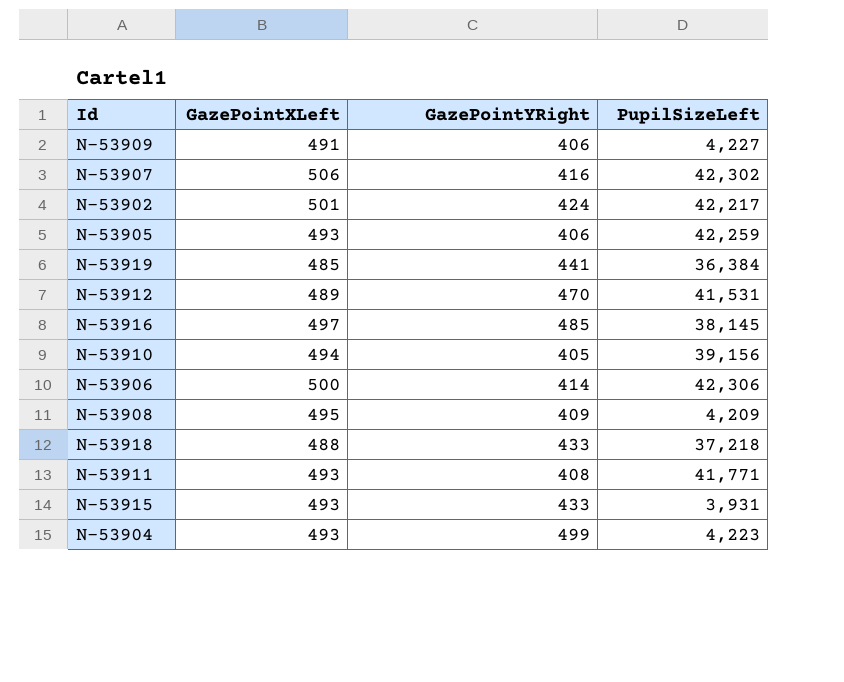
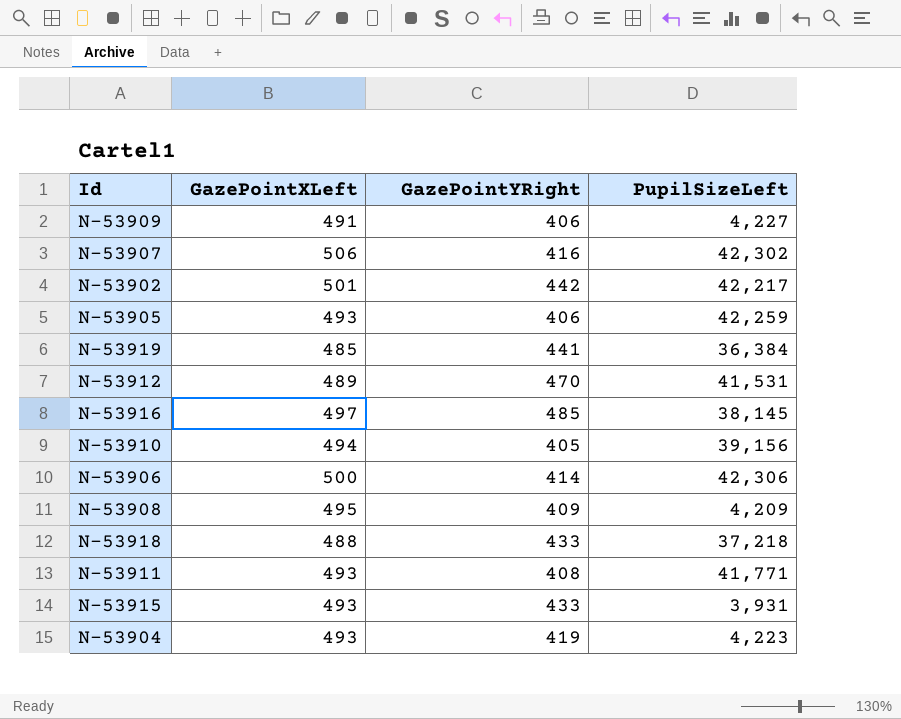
N-53902 | GazePointYRight: 424 -> 442
N-53904 | GazePointYRight: 499 -> 419

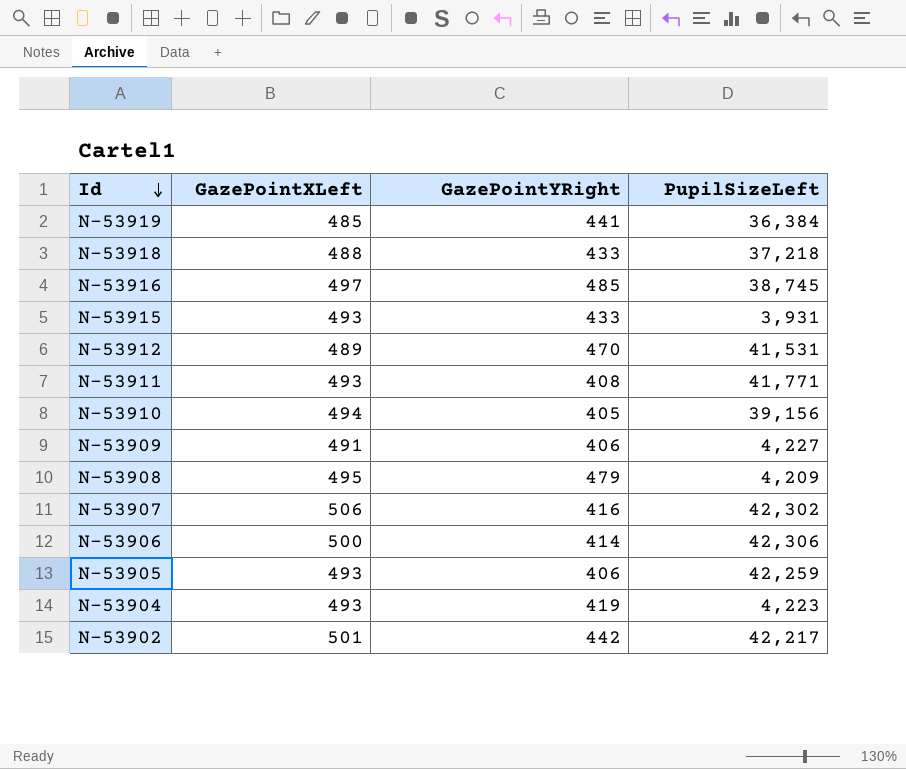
row order: none -> Id descending
N-53916 | PupilSizeLeft: 38,145 -> 38,745
N-53908 | GazePointYRight: 409 -> 479

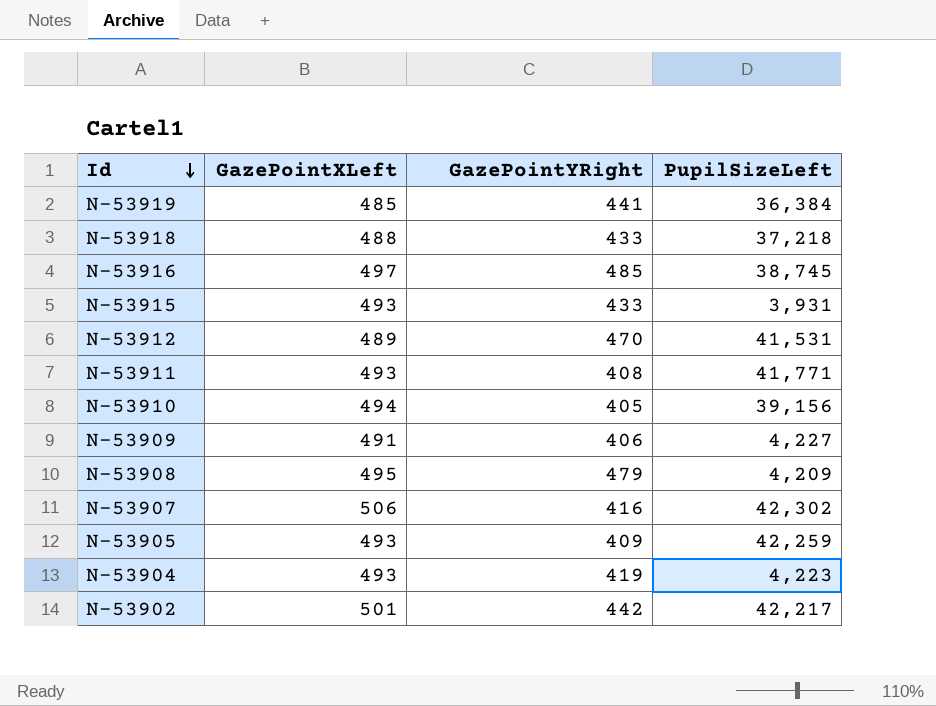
row N-53906: 500 | 414 | 42,306 -> none
N-53905 | GazePointYRight: 406 -> 409

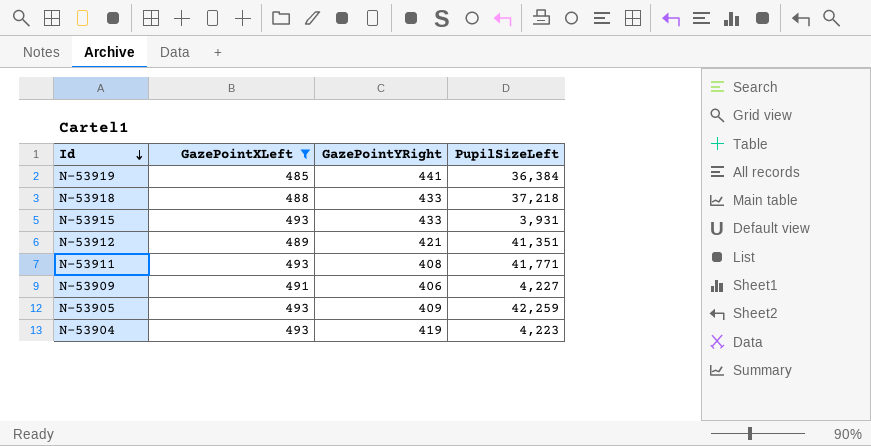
filter: none -> GazePointXLeft <= 493
N-53912 | GazePointYRight: 470 -> 421
N-53912 | PupilSizeLeft: 41,531 -> 41,351

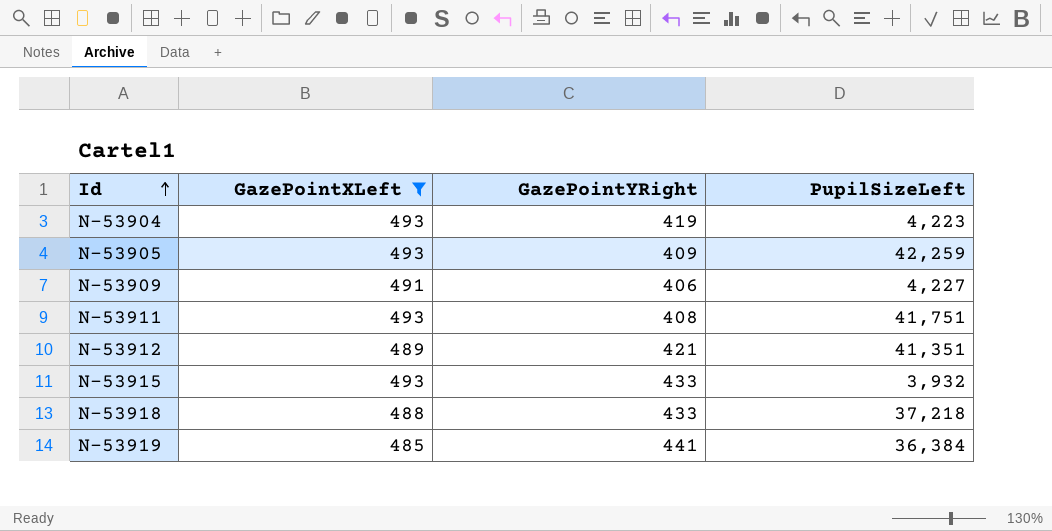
row order: Id descending -> Id ascending
N-53911 | PupilSizeLeft: 41,771 -> 41,751
N-53915 | PupilSizeLeft: 3,931 -> 3,932

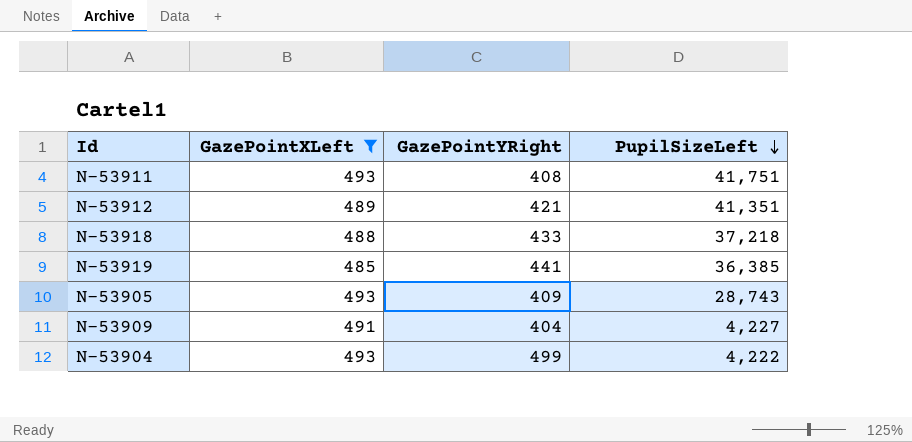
row order: Id ascending -> PupilSizeLeft descending
row N-53915: 493 | 433 | 3,932 -> none
N-53919 | PupilSizeLeft: 36,384 -> 36,385
N-53905 | PupilSizeLeft: 42,259 -> 28,743
N-53909 | GazePointYRight: 406 -> 404
N-53904 | GazePointYRight: 419 -> 499
N-53904 | PupilSizeLeft: 4,223 -> 4,222

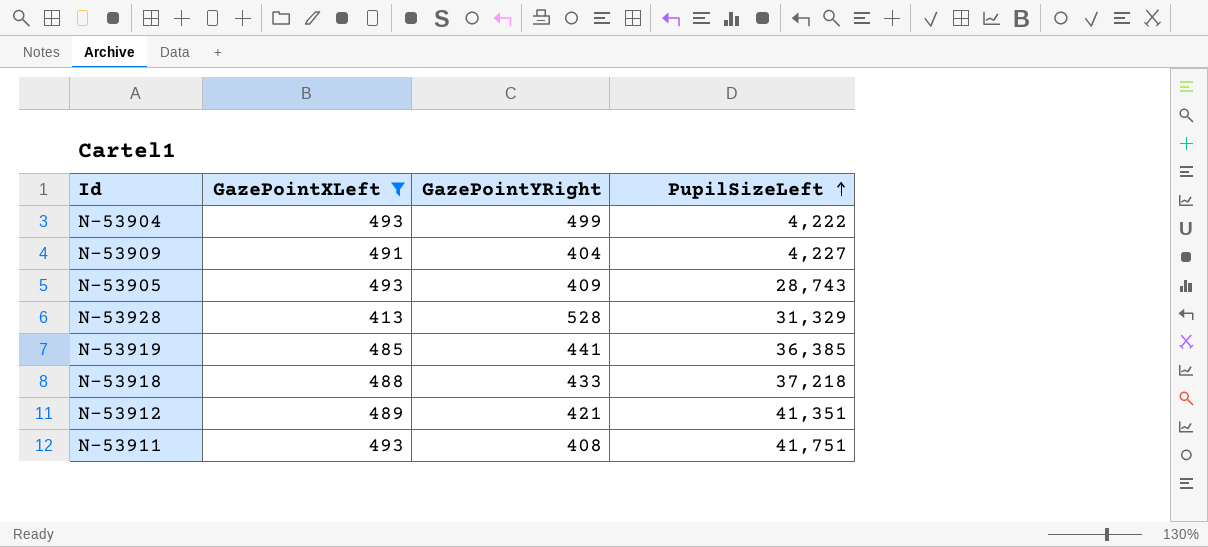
row order: PupilSizeLeft descending -> PupilSizeLeft ascending
row N-53928: none -> 413 | 528 | 31,329

